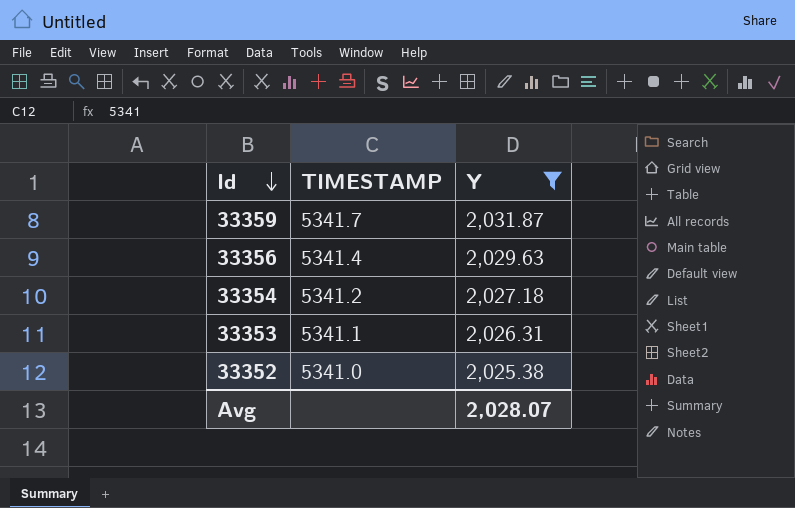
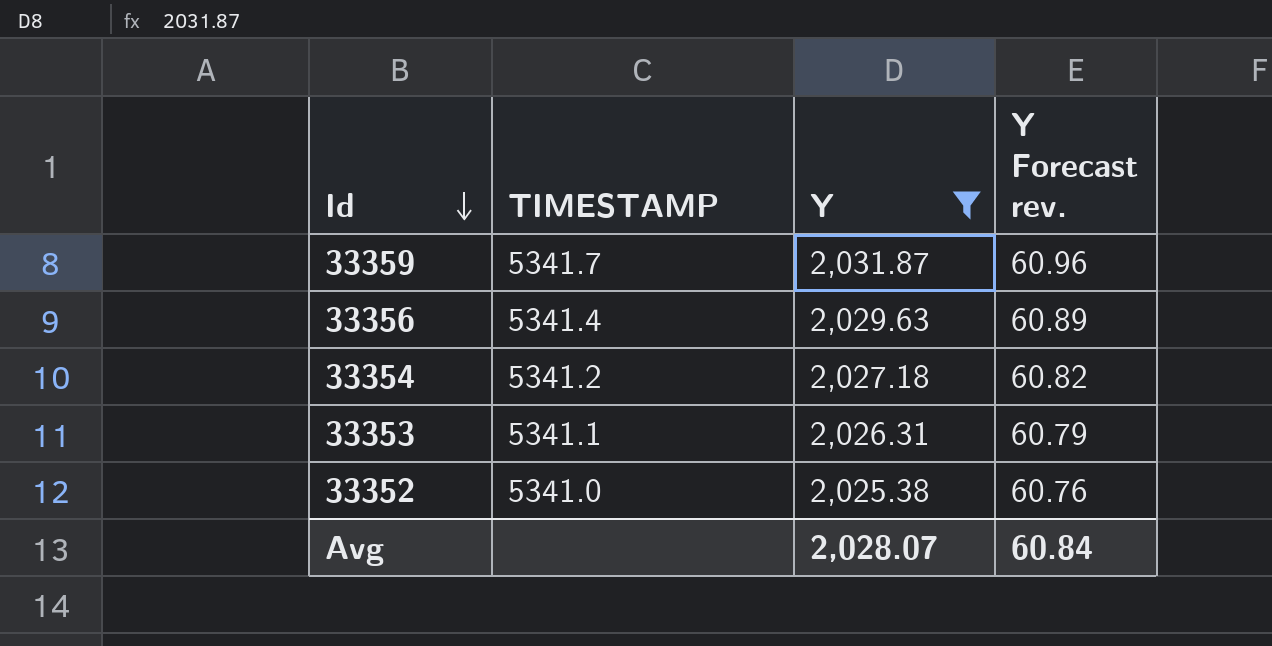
column Y Forecast rev. | formula: none -> [Y] * 0.03

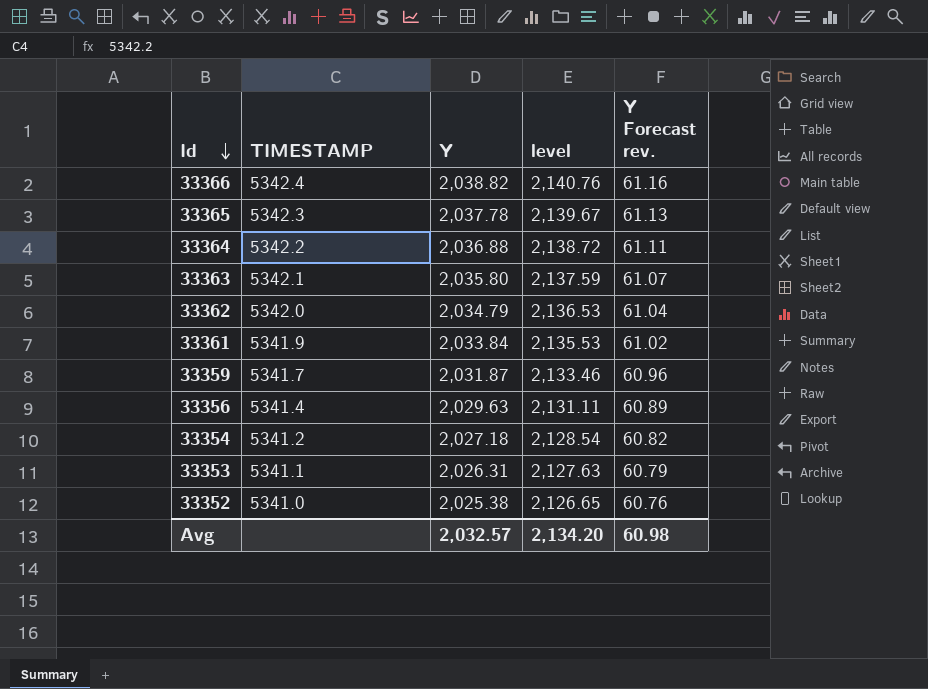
filter: Y <= 2,031.87 -> none
column level | formula: none -> [Y] * 1.05
Avg | Y: 2,028.07 -> 2,032.57
Avg | Y Forecast rev.: 60.84 -> 60.98

